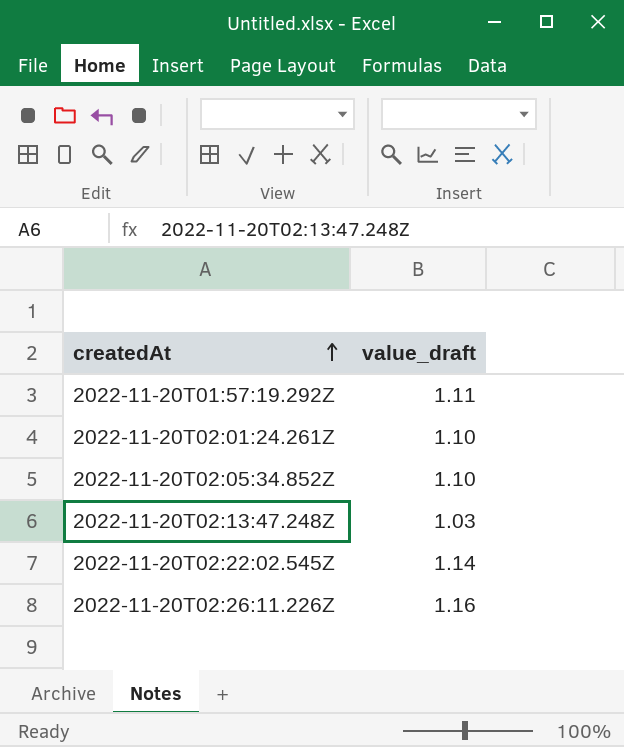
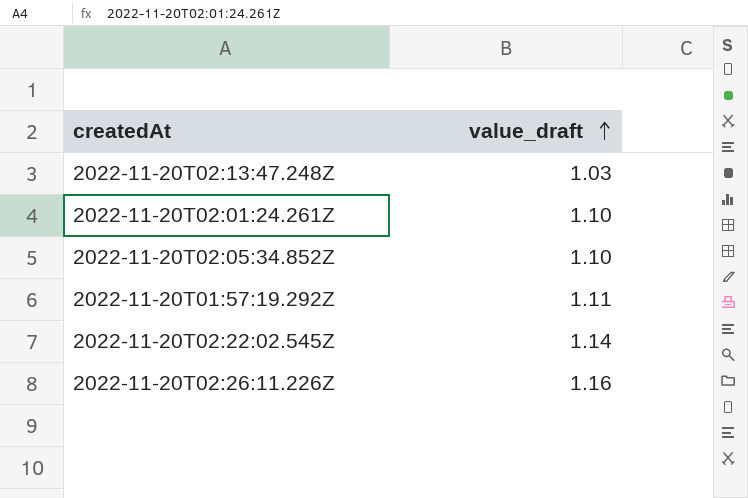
row order: createdAt ascending -> value_draft ascending

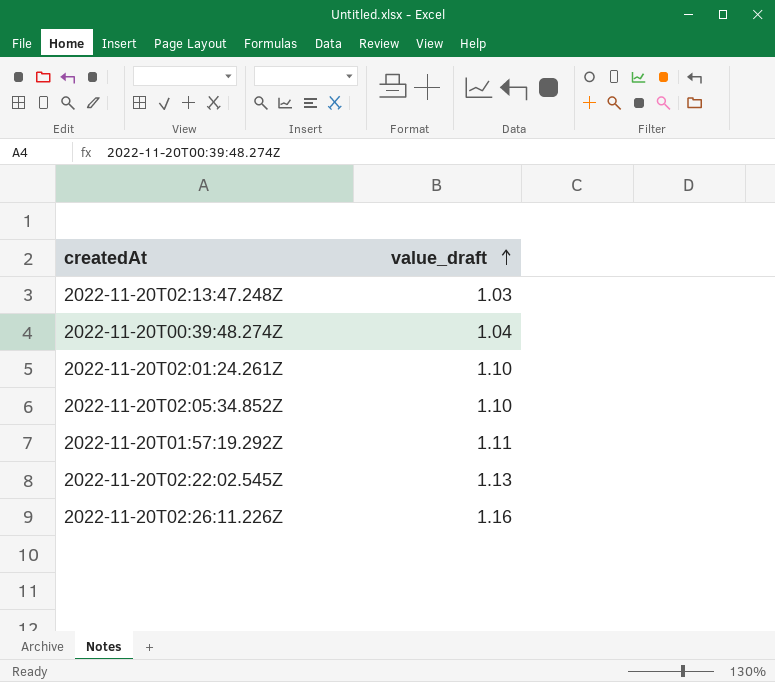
row 2022-11-20T00:39:48.274Z: none -> 1.04
2022-11-20T02:22:02.545Z | value_draft: 1.14 -> 1.13

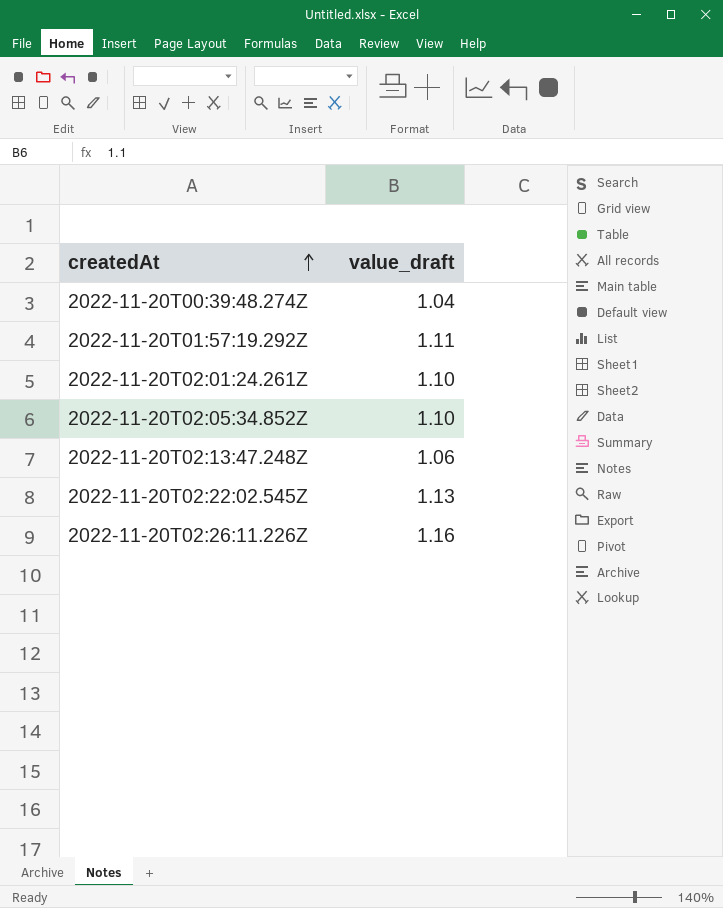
row order: value_draft ascending -> createdAt ascending
2022-11-20T02:13:47.248Z | value_draft: 1.03 -> 1.06

